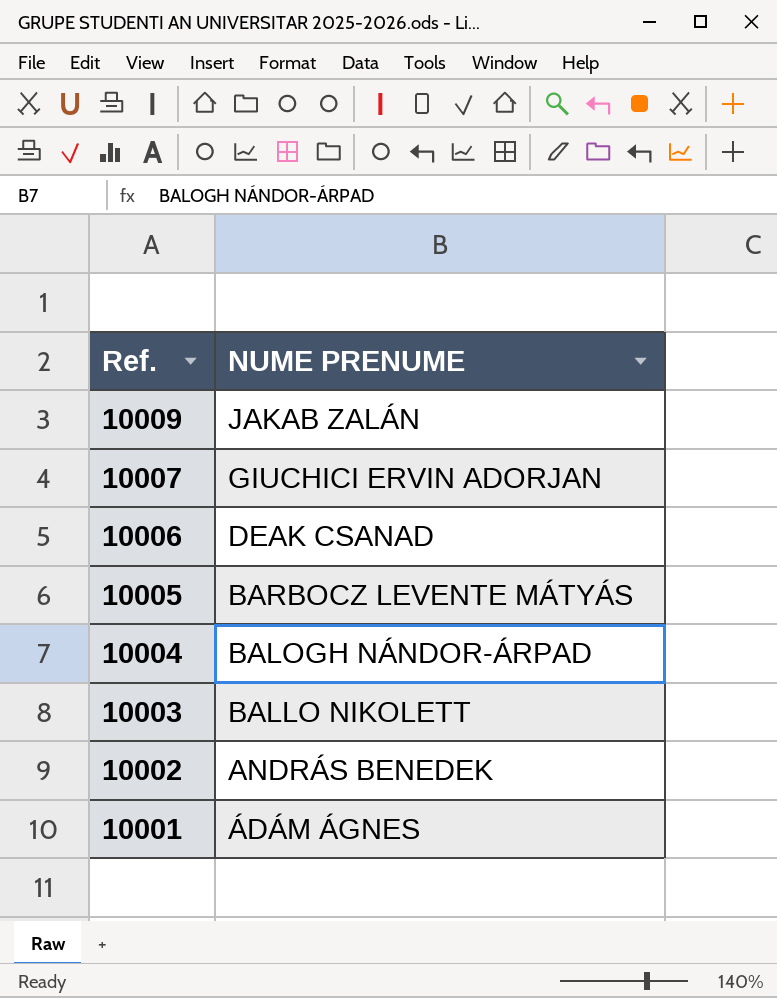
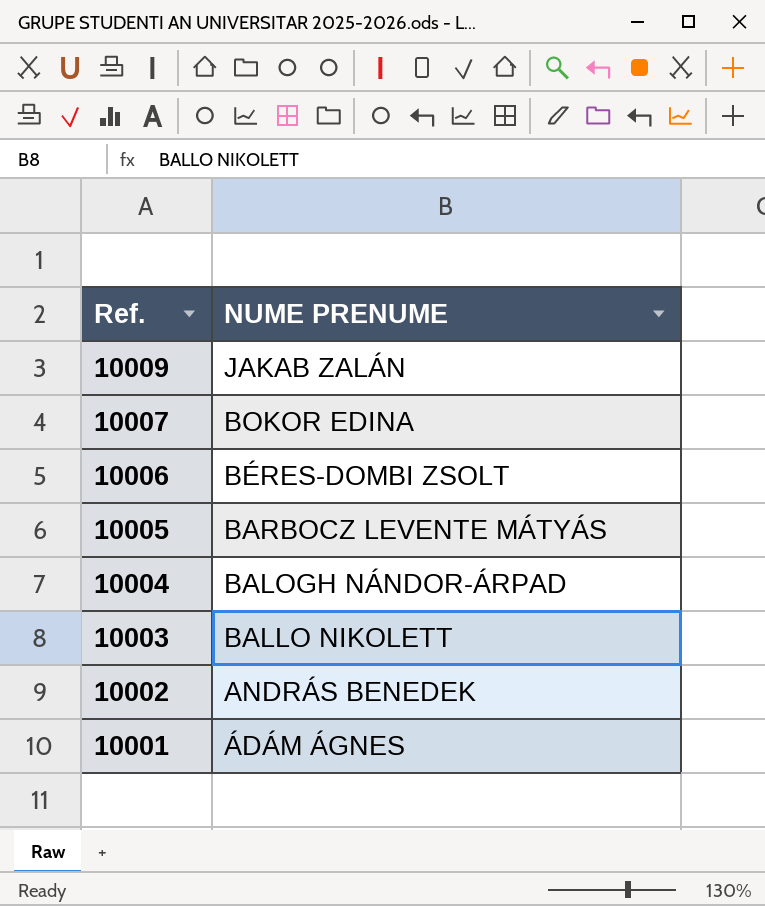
10007 | NUME PRENUME: GIUCHICI ERVIN ADORJAN -> BOKOR EDINA
10006 | NUME PRENUME: DEAK CSANAD -> BÉRES-DOMBI ZSOLT

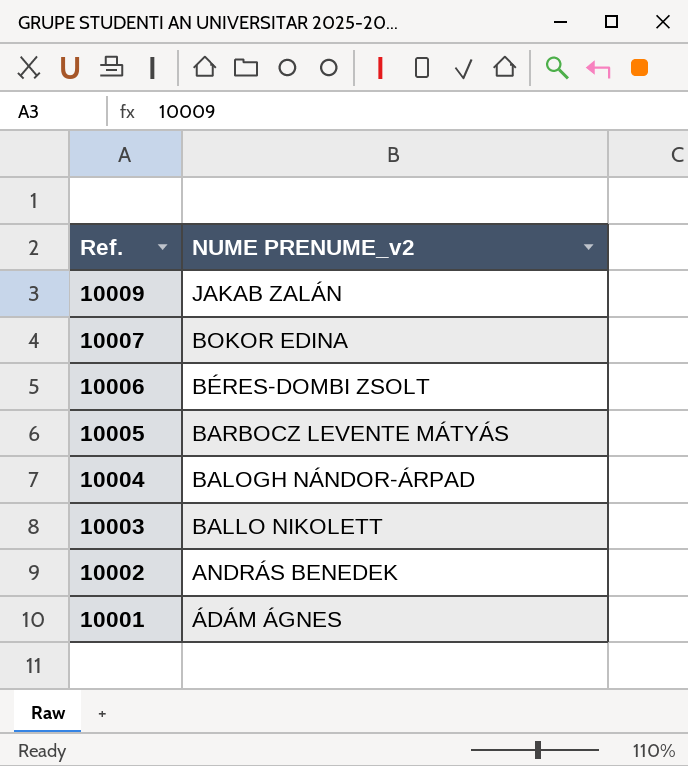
column name: NUME PRENUME -> NUME PRENUME_v2

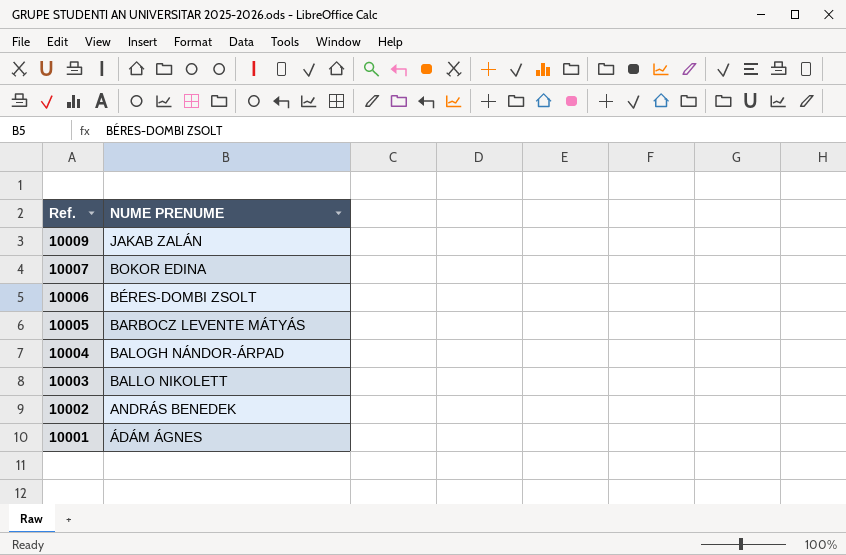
column name: NUME PRENUME_v2 -> NUME PRENUME

